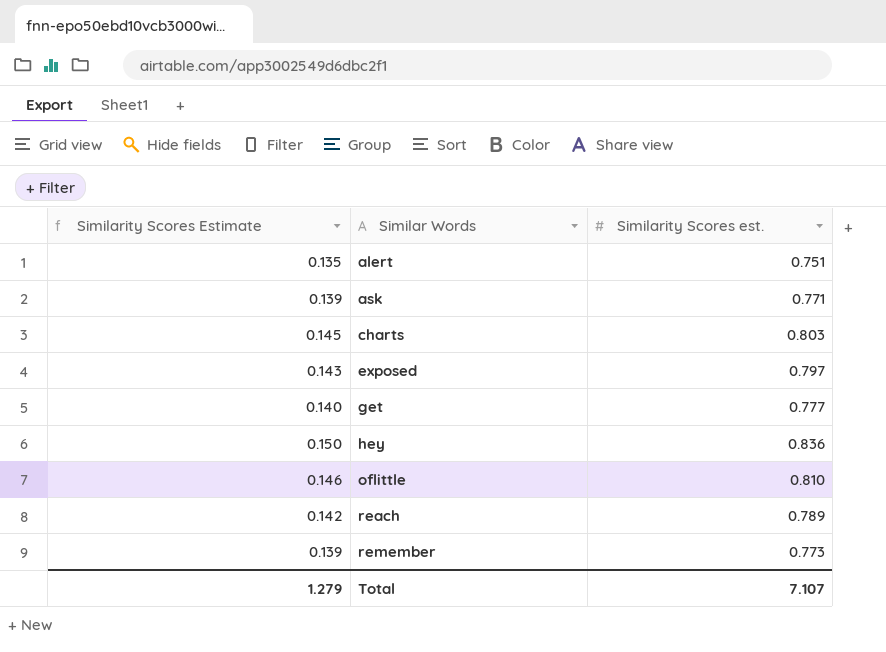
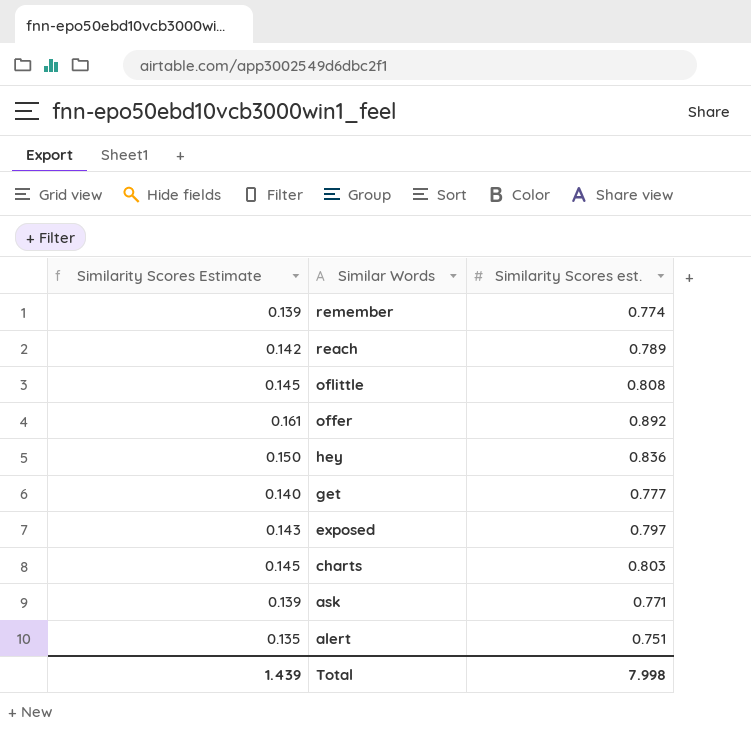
row order: Similar Words ascending -> Similar Words descending
remember | Similarity Scores est.: 0.773 -> 0.774
oflittle | Similarity Scores Estimate: 0.146 -> 0.145
oflittle | Similarity Scores est.: 0.810 -> 0.808
row offer: none -> 0.161 | 0.892
Total | Similarity Scores Estimate: 1.279 -> 1.439
Total | Similarity Scores est.: 7.107 -> 7.998

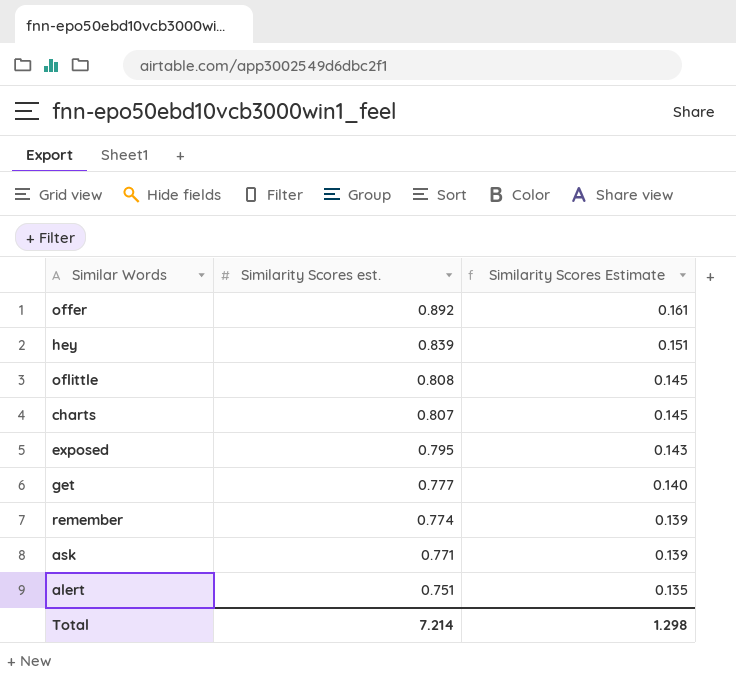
row order: Similar Words descending -> Similarity Scores est. descending
column Similarity Scores Estimate | position: 1 -> 3
row reach: 0.142 | 0.789 -> none
hey | Similarity Scores est.: 0.836 -> 0.839
hey | Similarity Scores Estimate: 0.150 -> 0.151
charts | Similarity Scores est.: 0.803 -> 0.807
exposed | Similarity Scores est.: 0.797 -> 0.795
Total | Similarity Scores est.: 7.998 -> 7.214
Total | Similarity Scores Estimate: 1.439 -> 1.298

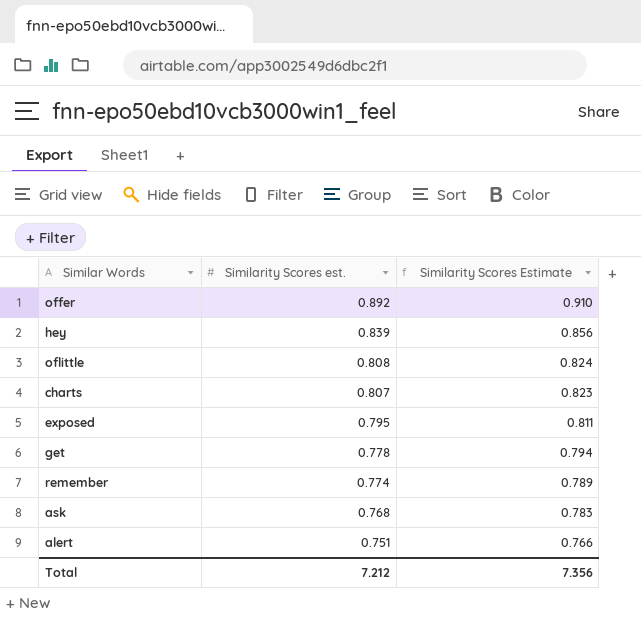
column Similarity Scores Estimate | formula: [Similarity Scores est.] * 0.18 -> [Similarity Scores est.] * 1.02
get | Similarity Scores est.: 0.777 -> 0.778
ask | Similarity Scores est.: 0.771 -> 0.768
Total | Similarity Scores est.: 7.214 -> 7.212
Total | Similarity Scores Estimate: 1.298 -> 7.356

